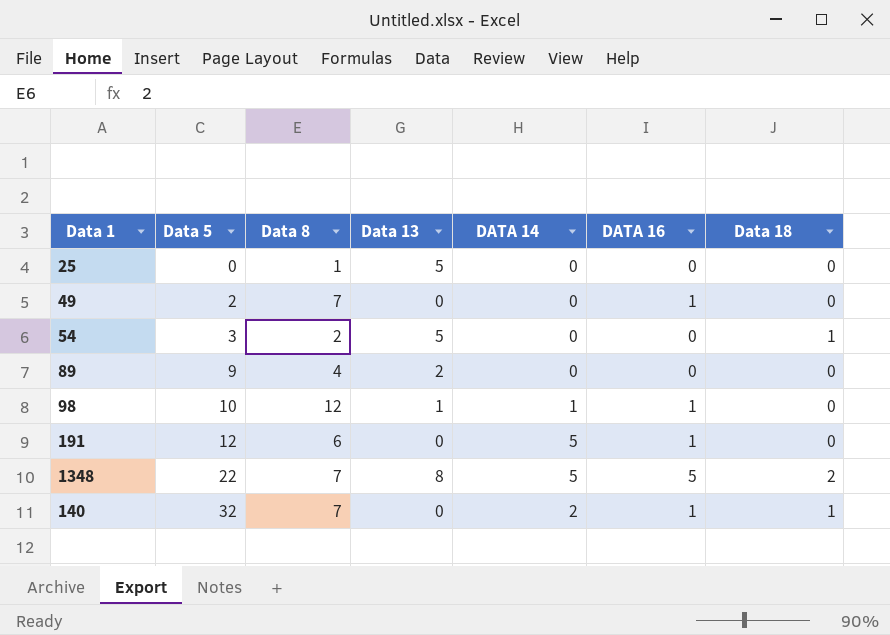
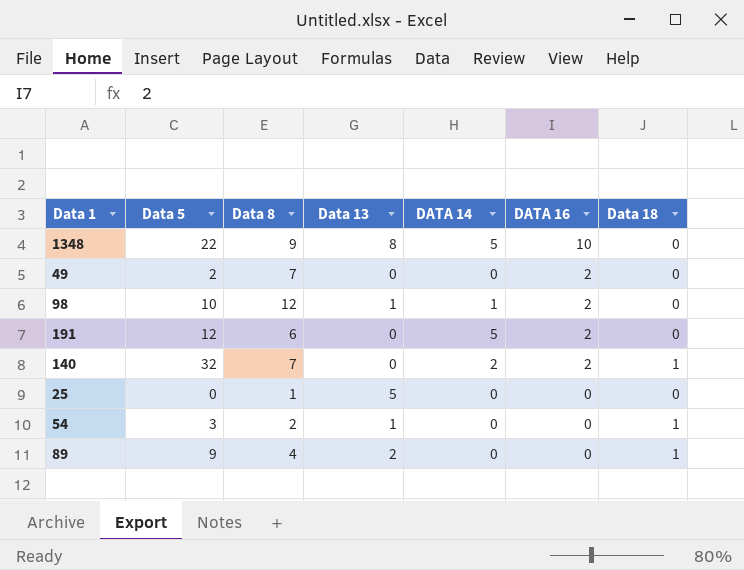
row order: Data 5 ascending -> DATA 16 descending
1348 | Data 8: 7 -> 9
1348 | DATA 16: 5 -> 10
1348 | Data 18: 2 -> 0
49 | DATA 16: 1 -> 2
98 | DATA 16: 1 -> 2
191 | DATA 16: 1 -> 2
140 | DATA 16: 1 -> 2
54 | Data 13: 5 -> 1
89 | Data 18: 0 -> 1

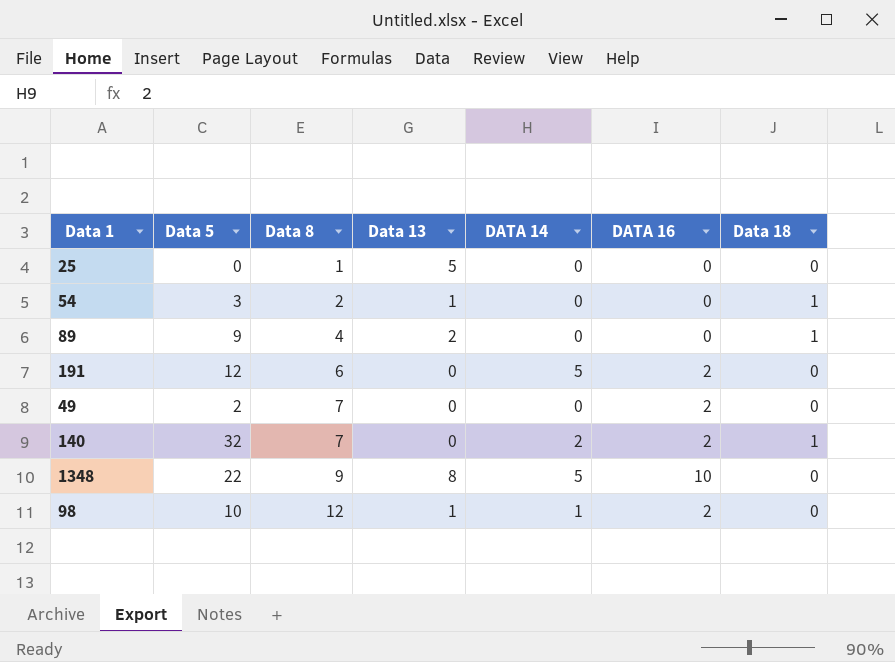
row order: DATA 16 descending -> Data 8 ascending

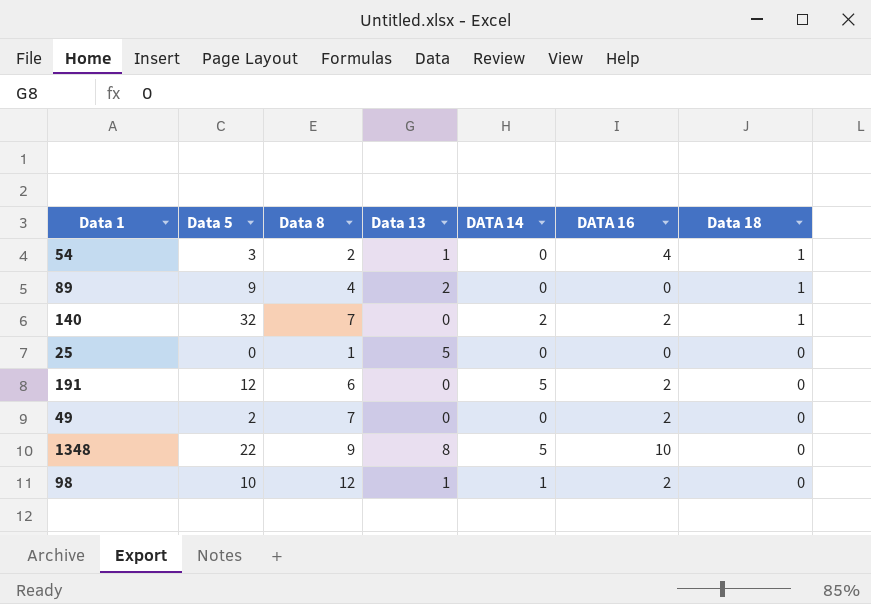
row order: Data 8 ascending -> Data 18 descending
54 | DATA 16: 0 -> 4

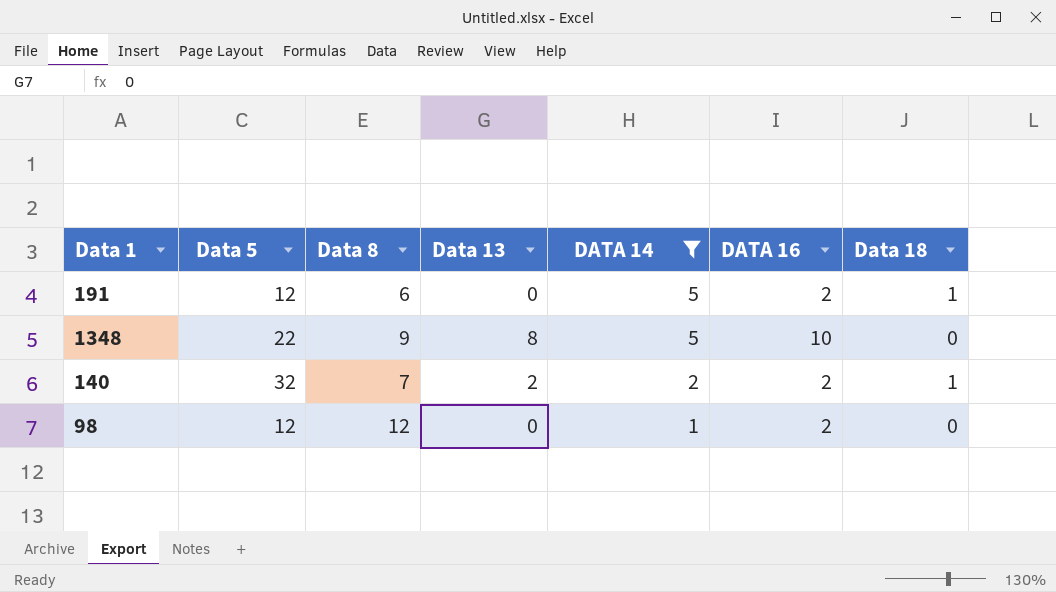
filter: none -> DATA 14 != 0
row order: Data 18 descending -> DATA 14 descending
191 | Data 18: 0 -> 1
140 | Data 13: 0 -> 2
98 | Data 5: 10 -> 12
98 | Data 13: 1 -> 0

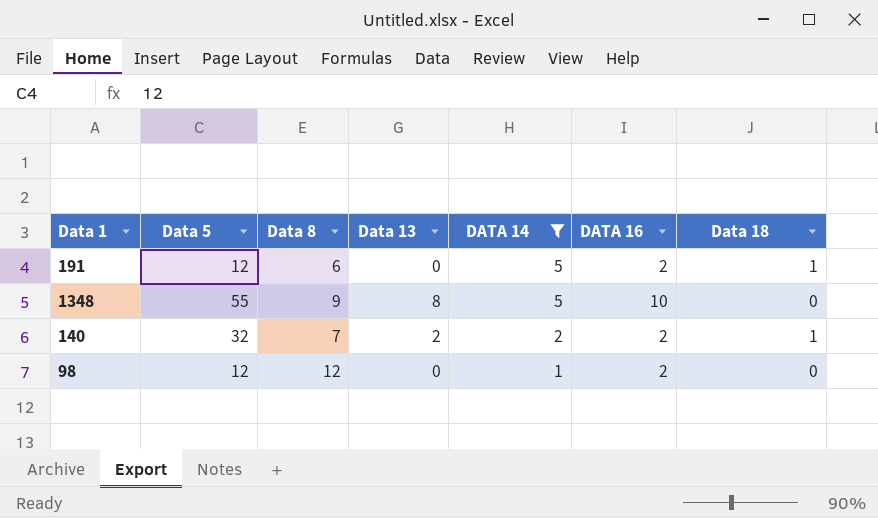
1348 | Data 5: 22 -> 55

